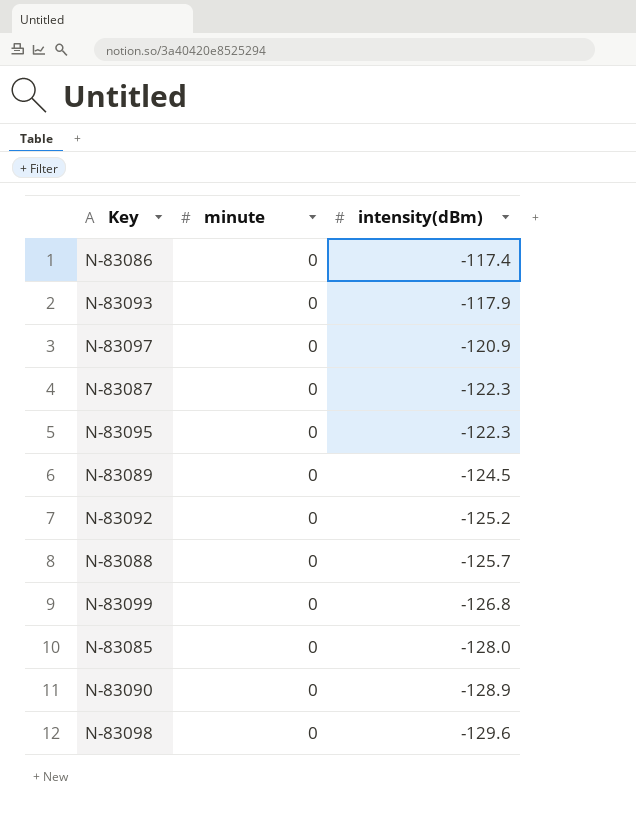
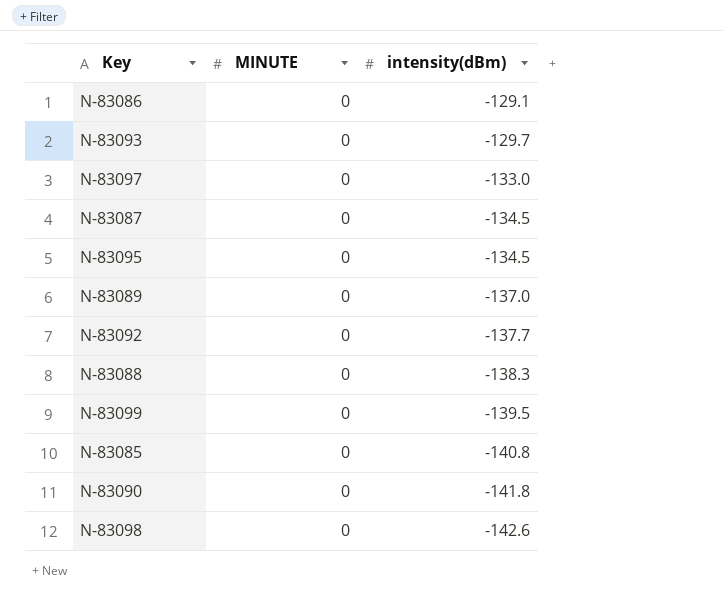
column name: minute -> MINUTE
N-83086 | intensity(dBm): -117.4 -> -129.1
N-83093 | intensity(dBm): -117.9 -> -129.7
N-83097 | intensity(dBm): -120.9 -> -133.0
N-83087 | intensity(dBm): -122.3 -> -134.5
N-83095 | intensity(dBm): -122.3 -> -134.5
N-83089 | intensity(dBm): -124.5 -> -137.0
N-83092 | intensity(dBm): -125.2 -> -137.7
N-83088 | intensity(dBm): -125.7 -> -138.3
N-83099 | intensity(dBm): -126.8 -> -139.5
N-83085 | intensity(dBm): -128.0 -> -140.8
N-83090 | intensity(dBm): -128.9 -> -141.8
N-83098 | intensity(dBm): -129.6 -> -142.6

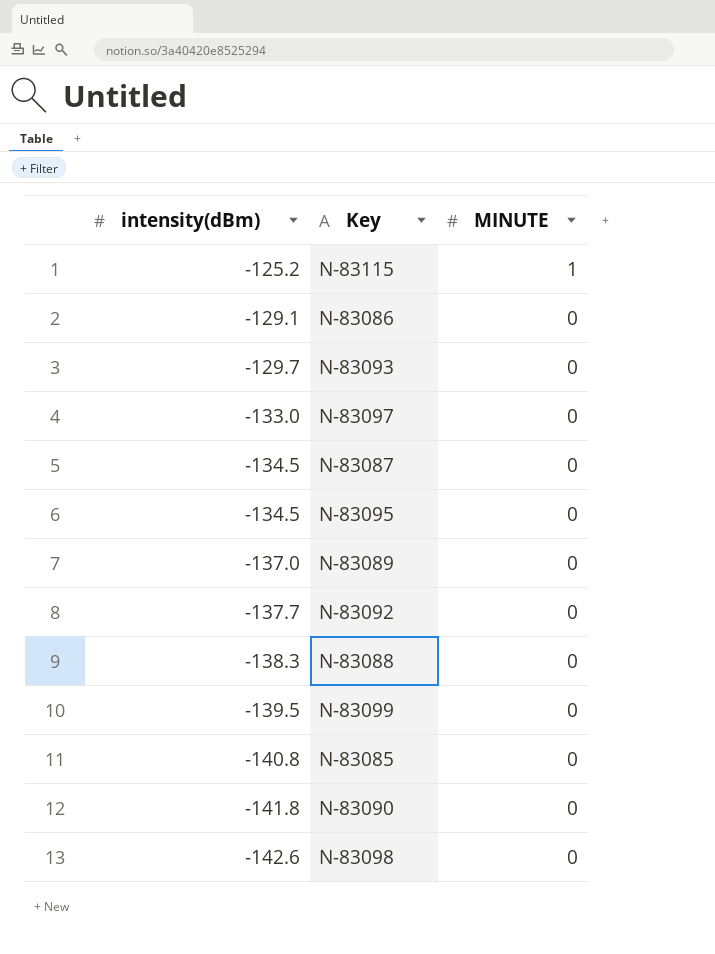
column intensity(dBm) | position: 3 -> 1
row N-83115: none -> -125.2 | 1

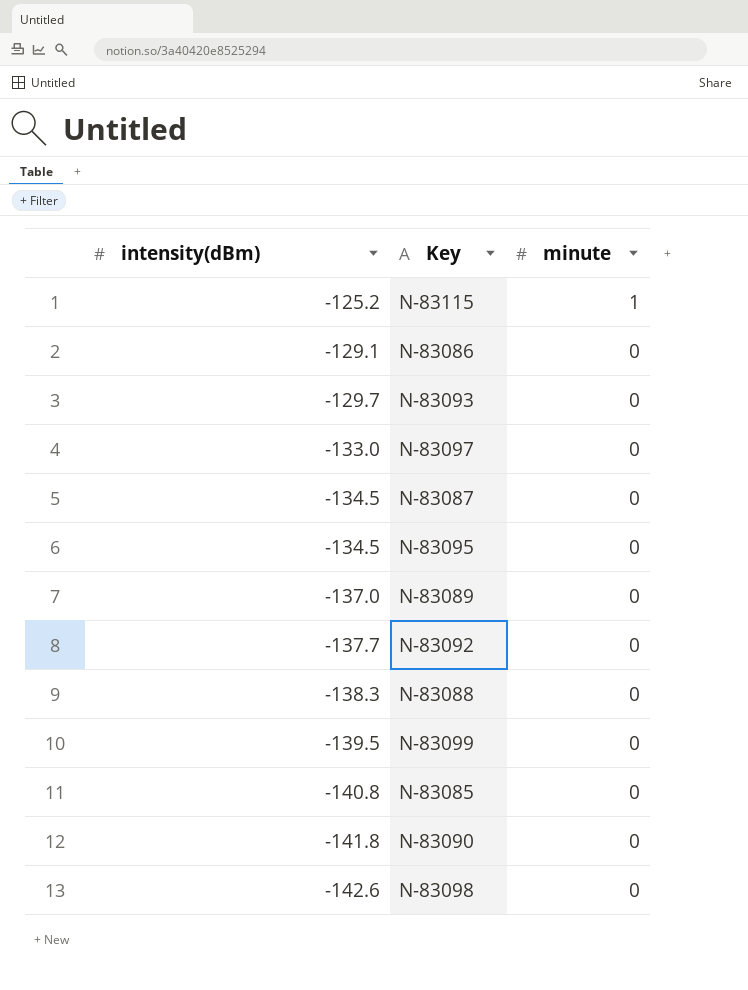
column name: MINUTE -> minute

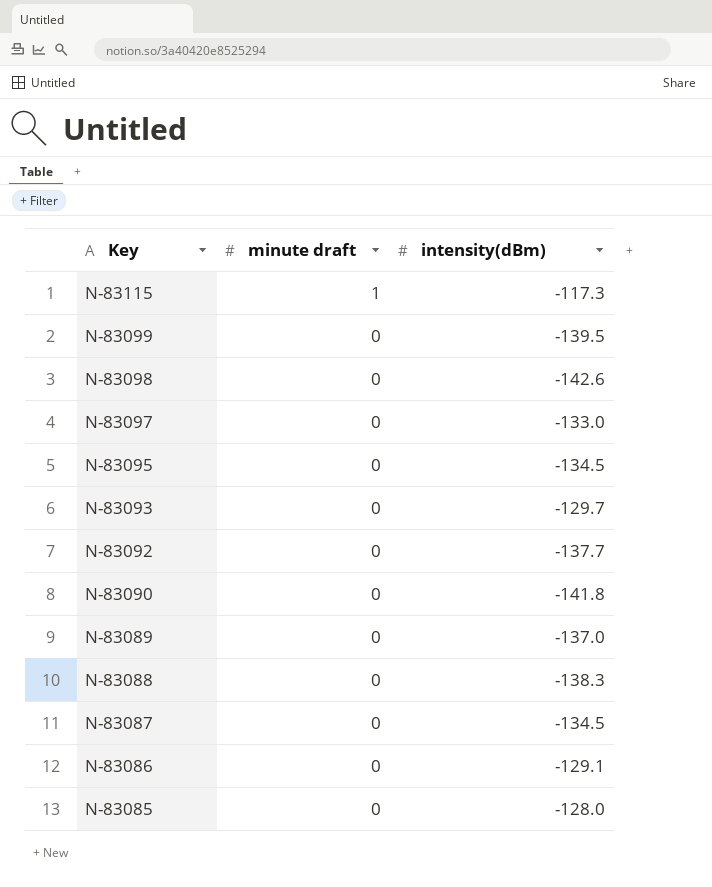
row order: intensity(dBm) descending -> Key descending
column name: minute -> minute draft
column intensity(dBm) | position: 1 -> 3
N-83115 | intensity(dBm): -125.2 -> -117.3
N-83085 | intensity(dBm): -140.8 -> -128.0

